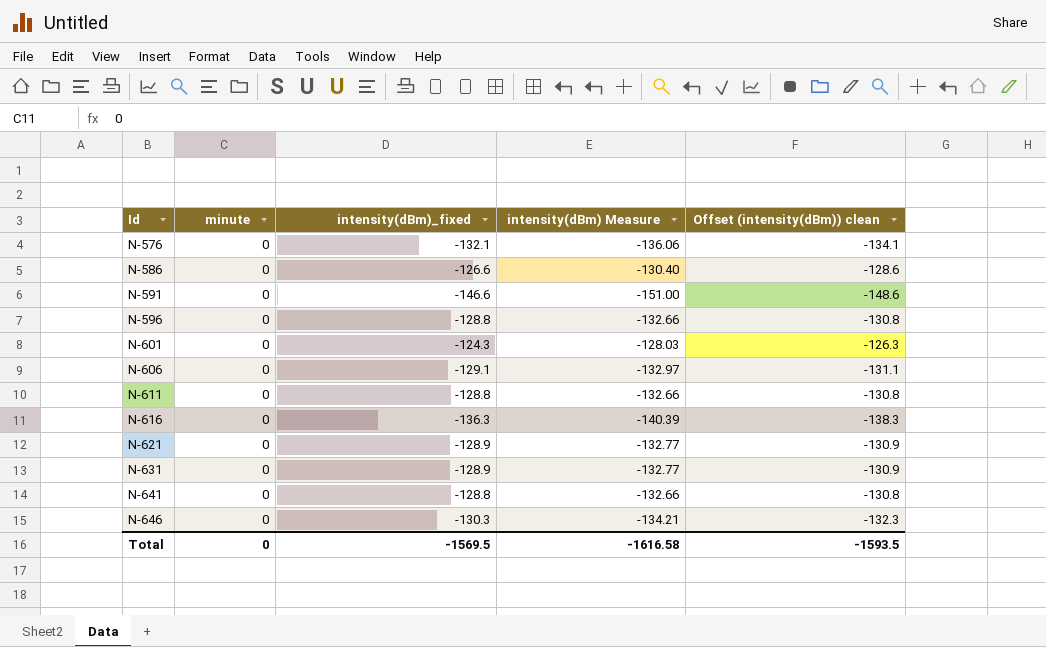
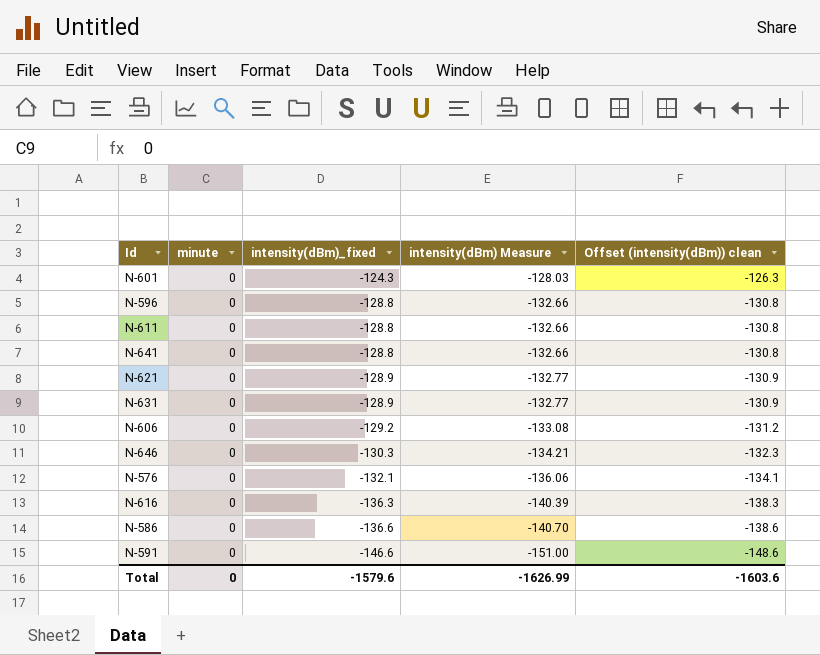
row order: Id ascending -> intensity(dBm)_fixed descending
N-606 | intensity(dBm)_fixed: -129.1 -> -129.2
N-606 | intensity(dBm) Measure: -132.97 -> -133.08
N-606 | Offset (intensity(dBm)) clean: -131.1 -> -131.2
N-586 | intensity(dBm)_fixed: -126.6 -> -136.6
N-586 | intensity(dBm) Measure: -130.40 -> -140.70
N-586 | Offset (intensity(dBm)) clean: -128.6 -> -138.6
Total | intensity(dBm)_fixed: -1569.5 -> -1579.6
Total | intensity(dBm) Measure: -1616.58 -> -1626.99
Total | Offset (intensity(dBm)) clean: -1593.5 -> -1603.6

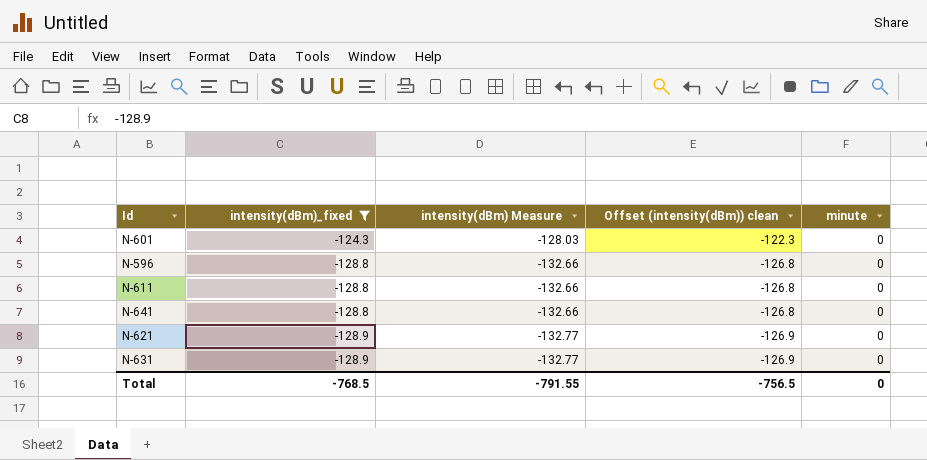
filter: none -> intensity(dBm)_fixed >= -128.9
column Offset (intensity(dBm)) clean | formula: [intensity(dBm)_fixed] - 2 -> [intensity(dBm)_fixed] + 2
column minute | position: 2 -> 5
Total | intensity(dBm)_fixed: -1579.6 -> -768.5
Total | intensity(dBm) Measure: -1626.99 -> -791.55
Total | Offset (intensity(dBm)) clean: -1603.6 -> -756.5

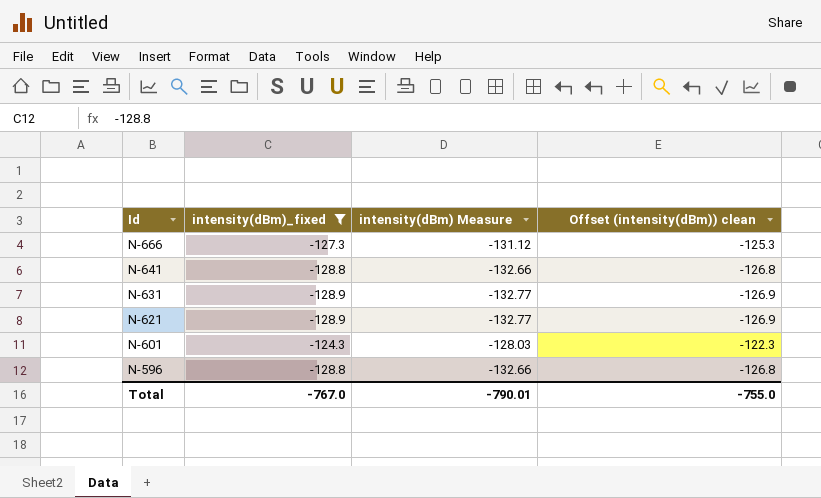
row order: intensity(dBm)_fixed descending -> Id descending
column minute | position: 5 -> none
row N-611: -128.8 | -132.66 | -126.8 | 0 -> none
row N-666: none -> -127.3 | -131.12 | -125.3
Total | intensity(dBm)_fixed: -768.5 -> -767.0
Total | intensity(dBm) Measure: -791.55 -> -790.01
Total | Offset (intensity(dBm)) clean: -756.5 -> -755.0

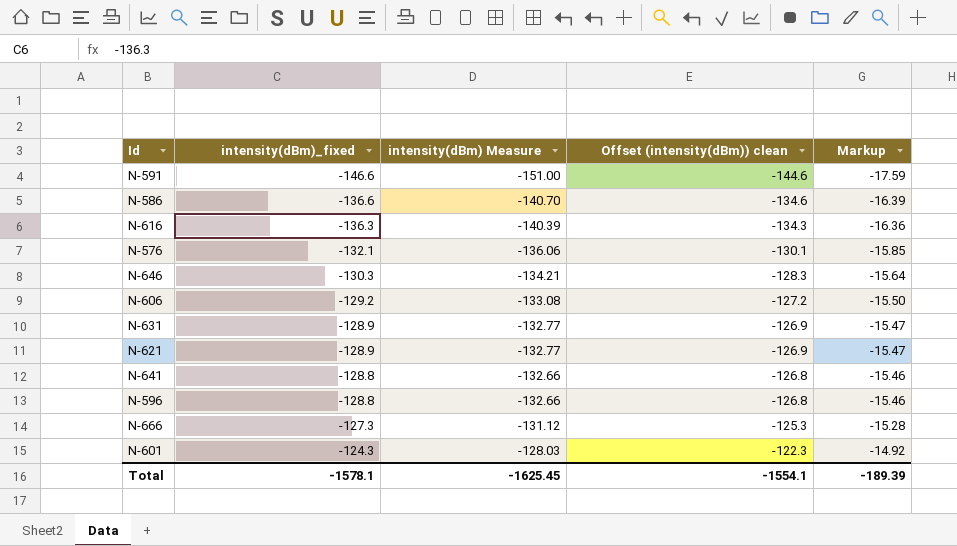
filter: intensity(dBm)_fixed >= -128.9 -> none
row order: Id descending -> intensity(dBm)_fixed ascending
column Markup | formula: none -> [intensity(dBm)_fixed] * 0.12
Total | intensity(dBm)_fixed: -767.0 -> -1578.1
Total | intensity(dBm) Measure: -790.01 -> -1625.45
Total | Offset (intensity(dBm)) clean: -755.0 -> -1554.1

